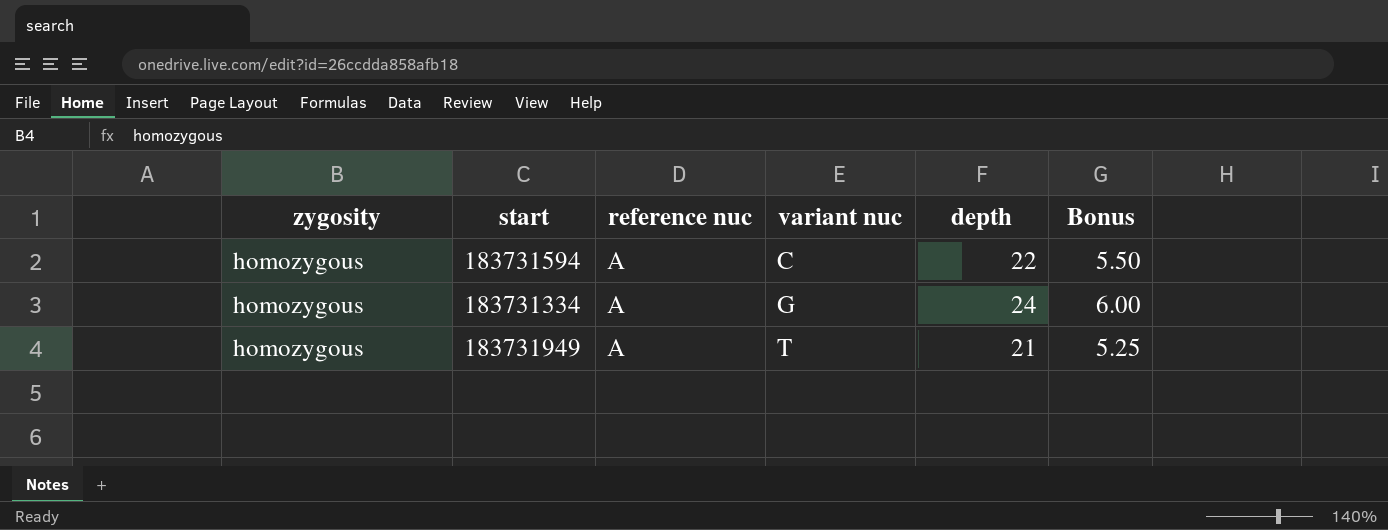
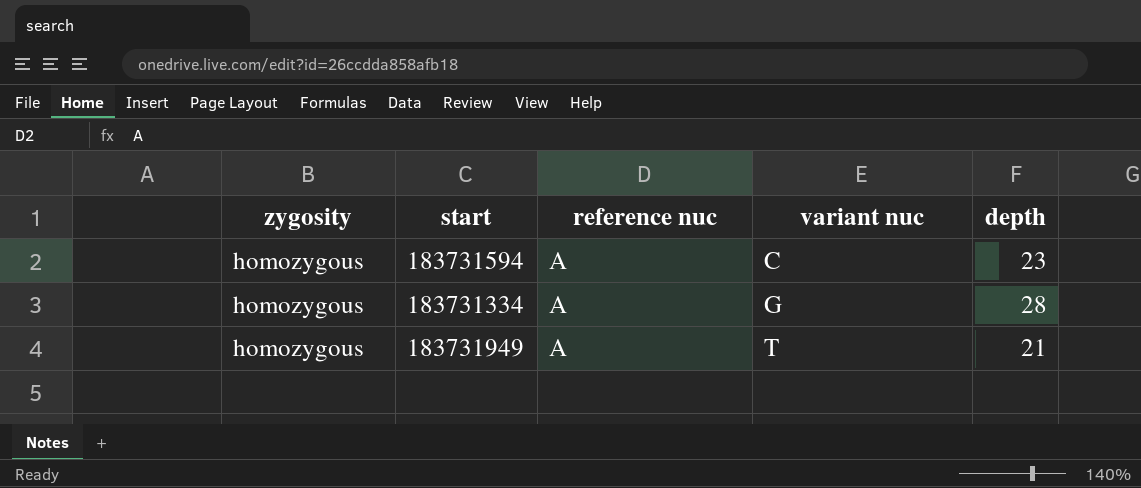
column Bonus | formula: [depth] * 0.25 -> none
183731594 | depth: 22 -> 23
183731334 | depth: 24 -> 28

